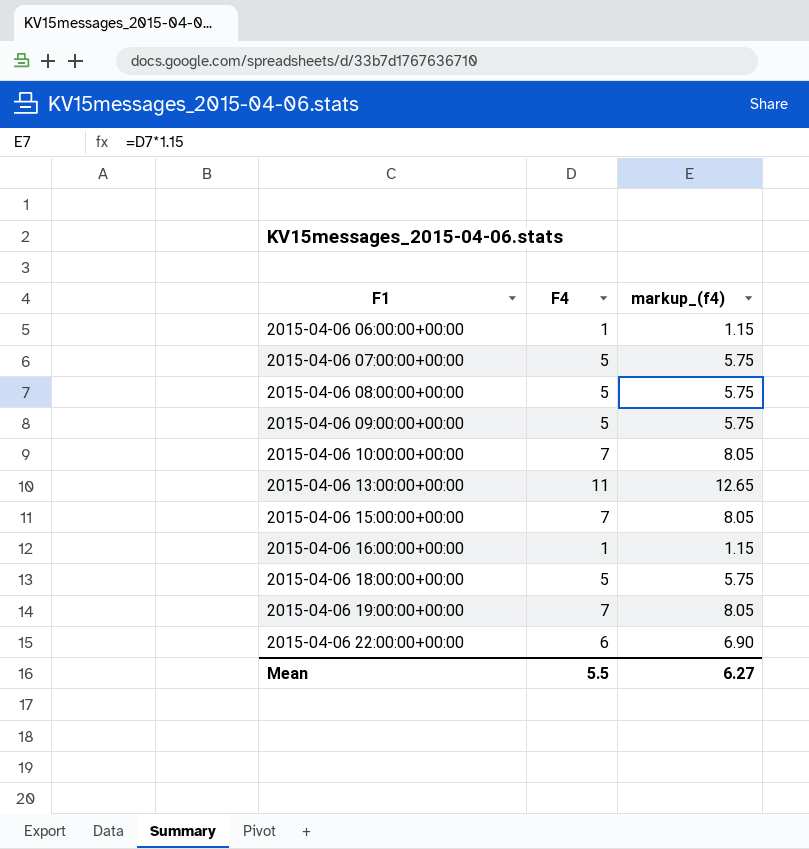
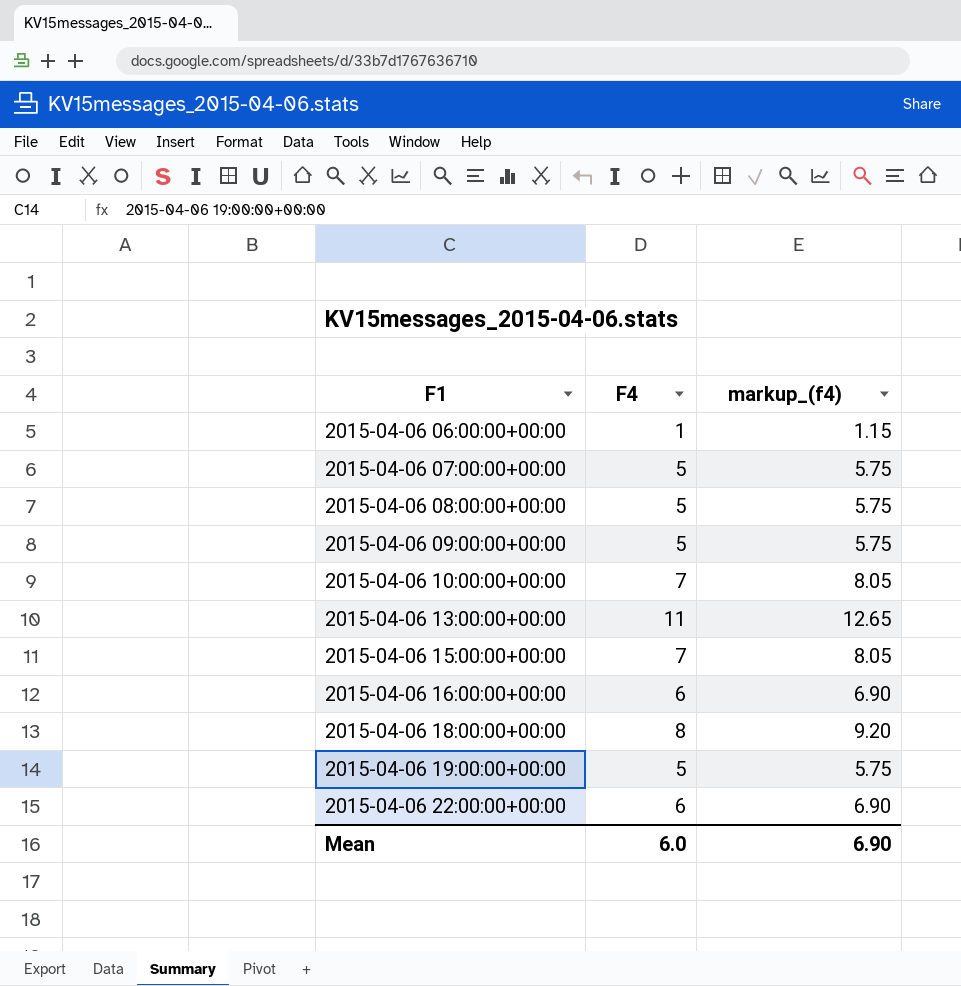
2015-04-06 16:00:00+00:00 | F4: 1 -> 6
2015-04-06 16:00:00+00:00 | markup_(f4): 1.15 -> 6.90
2015-04-06 18:00:00+00:00 | F4: 5 -> 8
2015-04-06 18:00:00+00:00 | markup_(f4): 5.75 -> 9.20
2015-04-06 19:00:00+00:00 | F4: 7 -> 5
2015-04-06 19:00:00+00:00 | markup_(f4): 8.05 -> 5.75
Mean | F4: 5.5 -> 6.0
Mean | markup_(f4): 6.27 -> 6.90

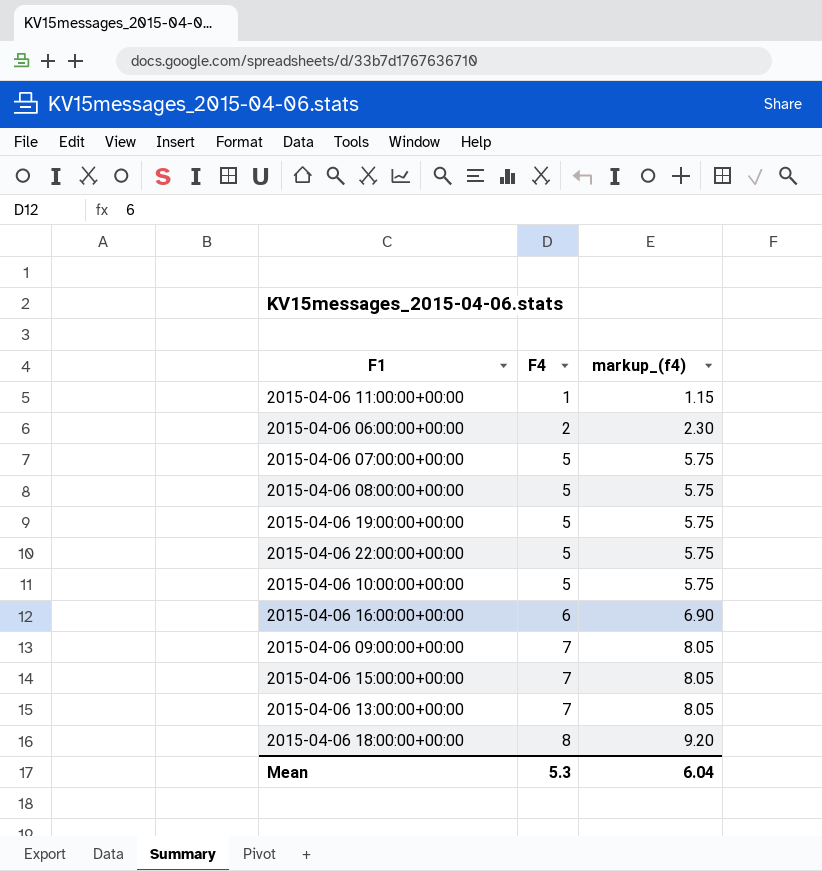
row order: F1 ascending -> F4 ascending
row 2015-04-06 11:00:00+00:00: none -> 1 | 1.15
2015-04-06 06:00:00+00:00 | F4: 1 -> 2
2015-04-06 06:00:00+00:00 | markup_(f4): 1.15 -> 2.30
2015-04-06 22:00:00+00:00 | F4: 6 -> 5
2015-04-06 22:00:00+00:00 | markup_(f4): 6.90 -> 5.75
2015-04-06 10:00:00+00:00 | F4: 7 -> 5
2015-04-06 10:00:00+00:00 | markup_(f4): 8.05 -> 5.75
2015-04-06 09:00:00+00:00 | F4: 5 -> 7
2015-04-06 09:00:00+00:00 | markup_(f4): 5.75 -> 8.05
2015-04-06 13:00:00+00:00 | F4: 11 -> 7
2015-04-06 13:00:00+00:00 | markup_(f4): 12.65 -> 8.05
Mean | F4: 6.0 -> 5.3
Mean | markup_(f4): 6.90 -> 6.04

